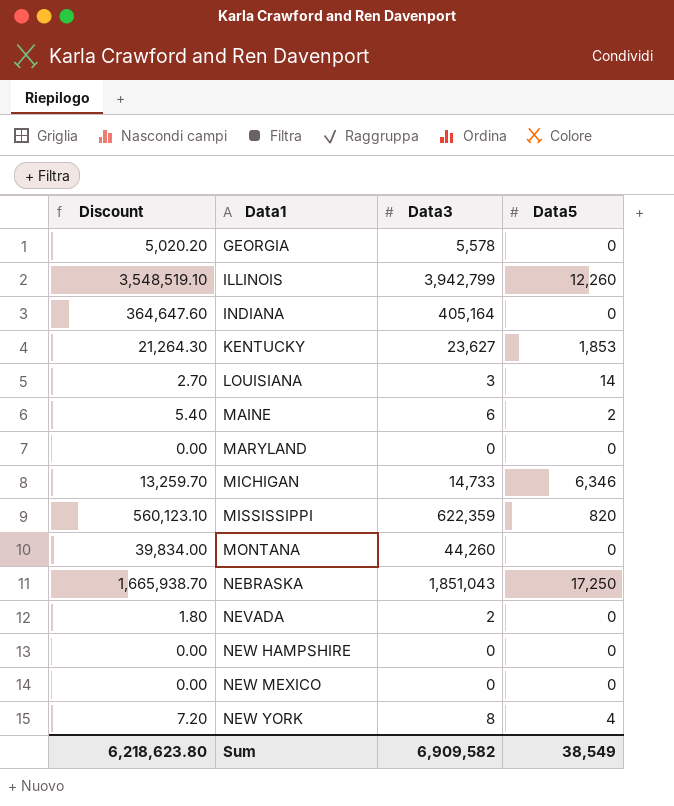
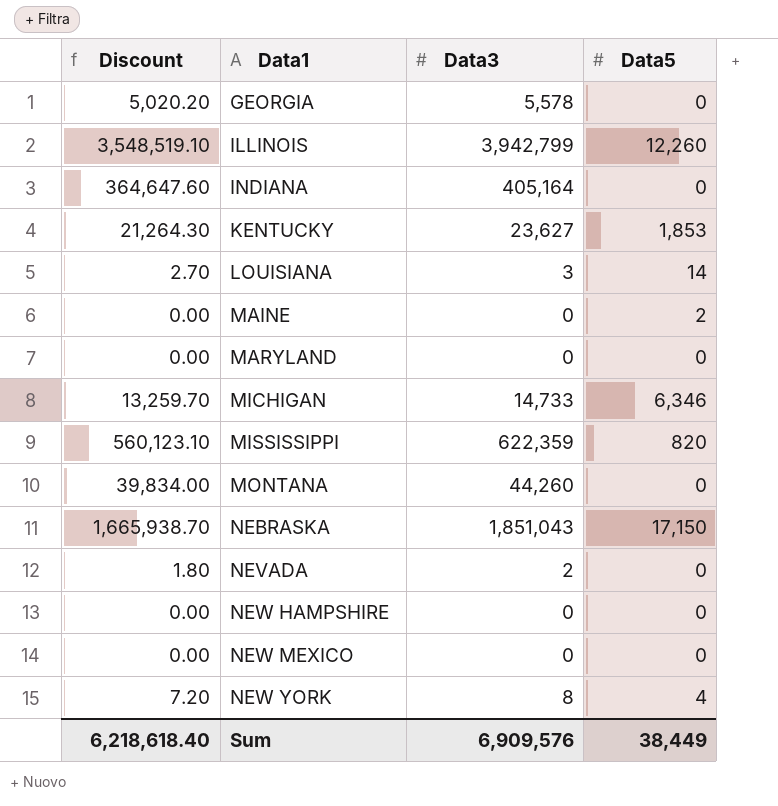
MAINE | Discount: 5.40 -> 0.00
MAINE | Data3: 6 -> 0
NEBRASKA | Data5: 17,250 -> 17,150
Sum | Discount: 6,218,623.80 -> 6,218,618.40
Sum | Data3: 6,909,582 -> 6,909,576
Sum | Data5: 38,549 -> 38,449

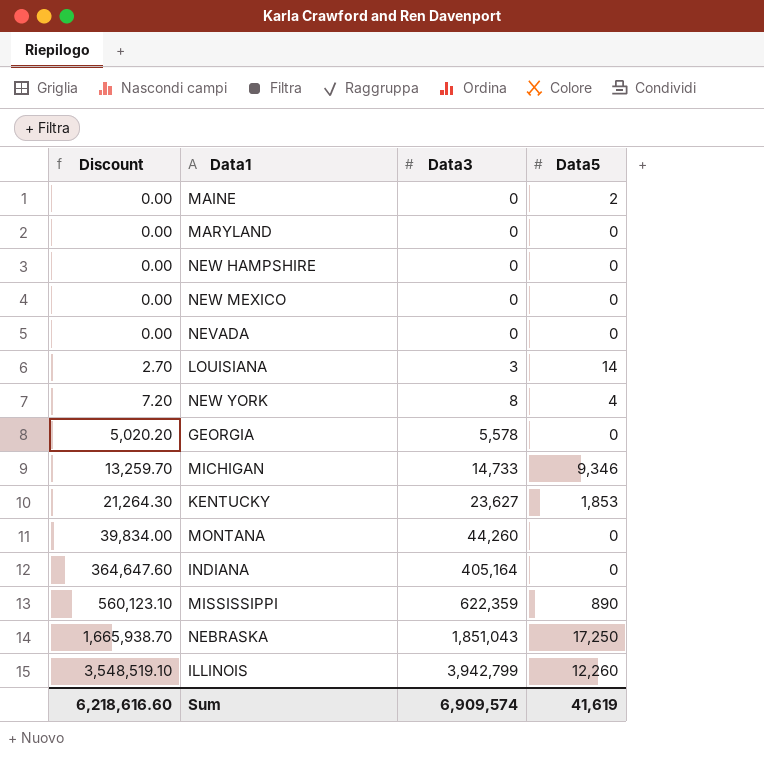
row order: Data1 ascending -> Discount ascending
NEVADA | Discount: 1.80 -> 0.00
NEVADA | Data3: 2 -> 0
MICHIGAN | Data5: 6,346 -> 9,346
MISSISSIPPI | Data5: 820 -> 890
NEBRASKA | Data5: 17,150 -> 17,250
Sum | Discount: 6,218,618.40 -> 6,218,616.60
Sum | Data3: 6,909,576 -> 6,909,574
Sum | Data5: 38,449 -> 41,619

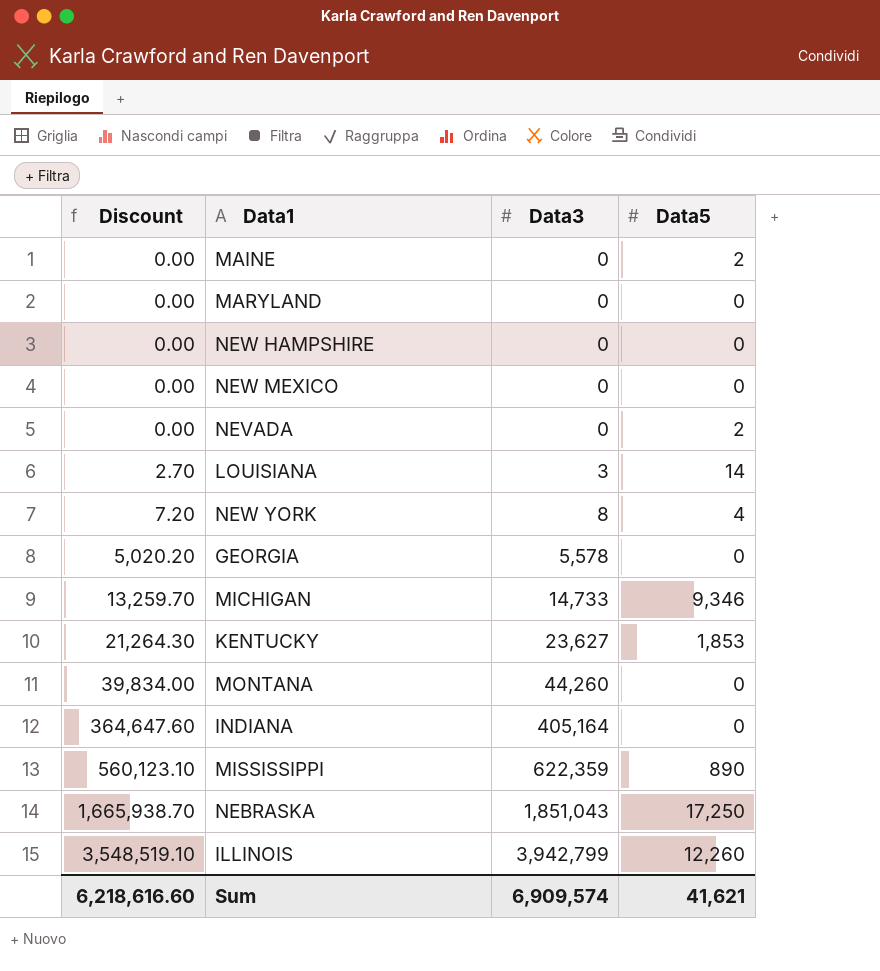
NEVADA | Data5: 0 -> 2
Sum | Data5: 41,619 -> 41,621

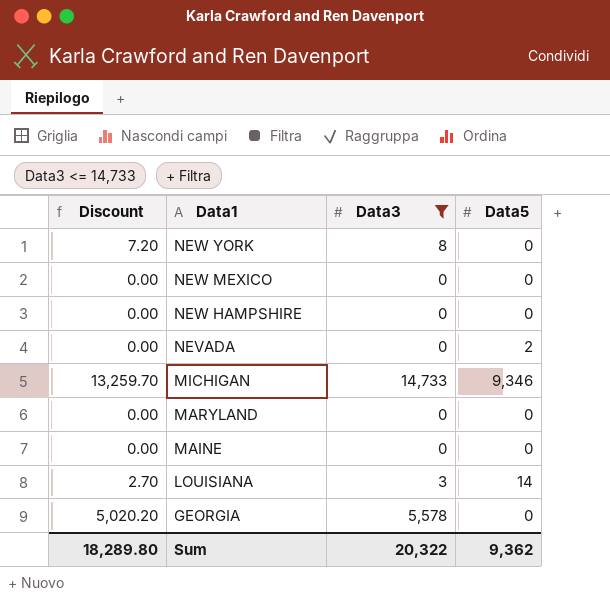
filter: none -> Data3 <= 14,733
row order: Discount ascending -> Data1 descending
NEW YORK | Data5: 4 -> 0
MAINE | Data5: 2 -> 0
Sum | Discount: 6,218,616.60 -> 18,289.80
Sum | Data3: 6,909,574 -> 20,322
Sum | Data5: 41,621 -> 9,362

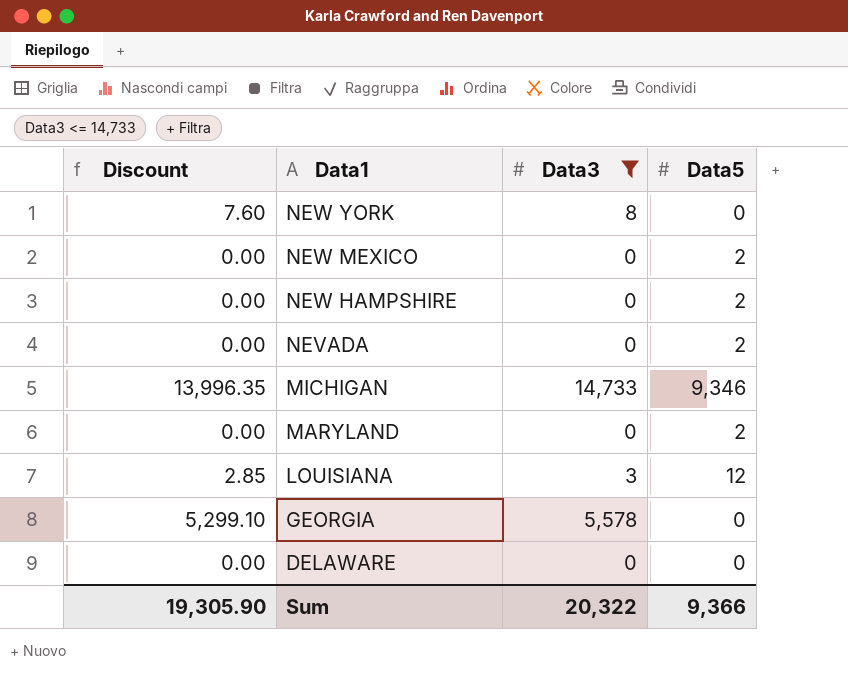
column Discount | formula: [Data3] * 0.9 -> [Data3] * 0.95
row MAINE: 0.00 | 0 | 0 -> none
NEW MEXICO | Data5: 0 -> 2
NEW HAMPSHIRE | Data5: 0 -> 2
MARYLAND | Data5: 0 -> 2
LOUISIANA | Data5: 14 -> 12
row DELAWARE: none -> 0.00 | 0 | 0
Sum | Discount: 18,289.80 -> 19,305.90
Sum | Data5: 9,362 -> 9,366

